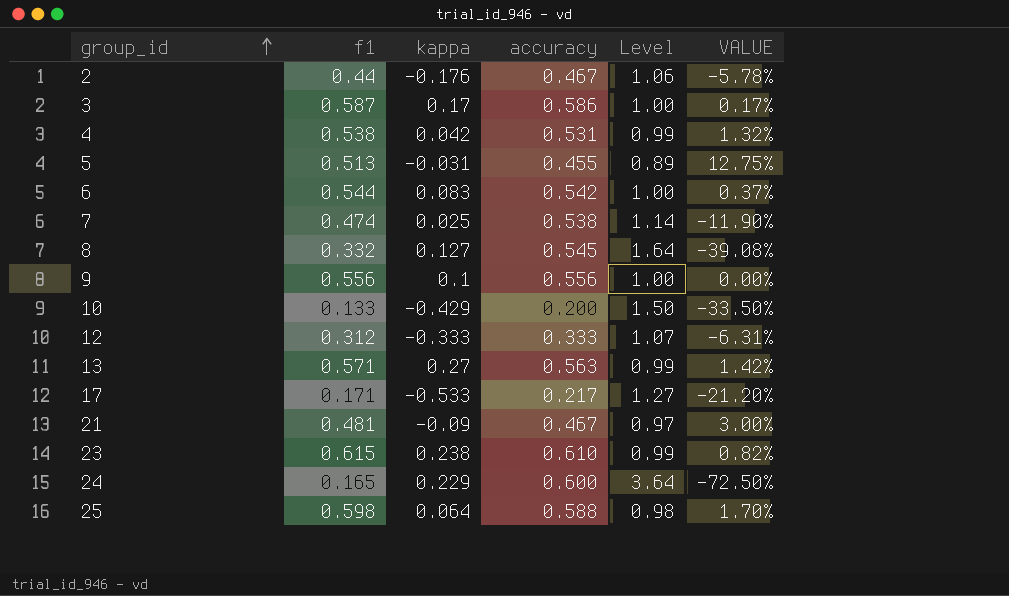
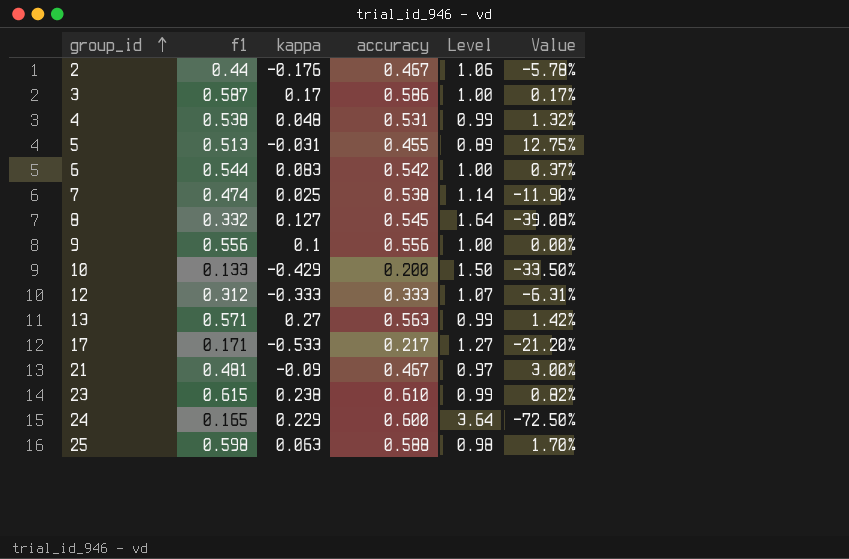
column name: VALUE -> Value
4 | kappa: 0.042 -> 0.048
25 | kappa: 0.064 -> 0.063

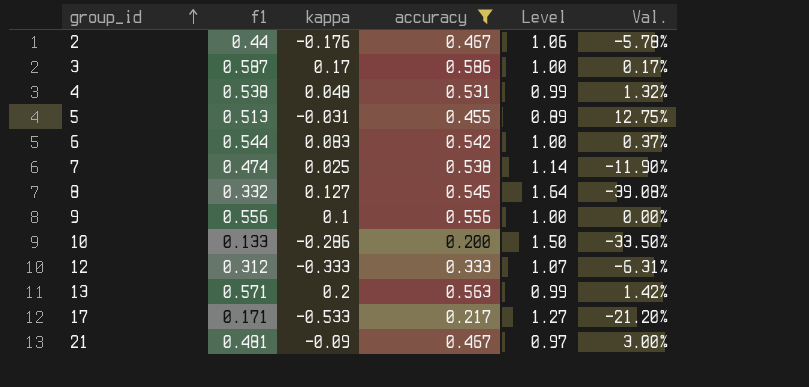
filter: none -> accuracy <= 0.586
column name: Value -> Val.
10 | kappa: -0.429 -> -0.286
13 | kappa: 0.27 -> 0.2

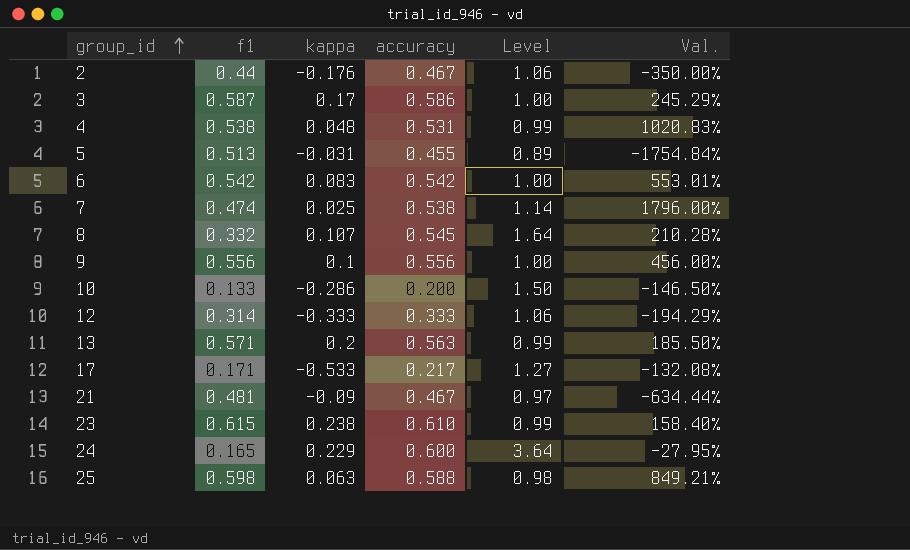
filter: accuracy <= 0.586 -> none
column Val. | formula: ([f1] - [accuracy]) / [accuracy] -> ([f1] - [kappa]) / [kappa]
6 | f1: 0.544 -> 0.542
8 | kappa: 0.127 -> 0.107
12 | f1: 0.312 -> 0.314
12 | Level: 1.07 -> 1.06

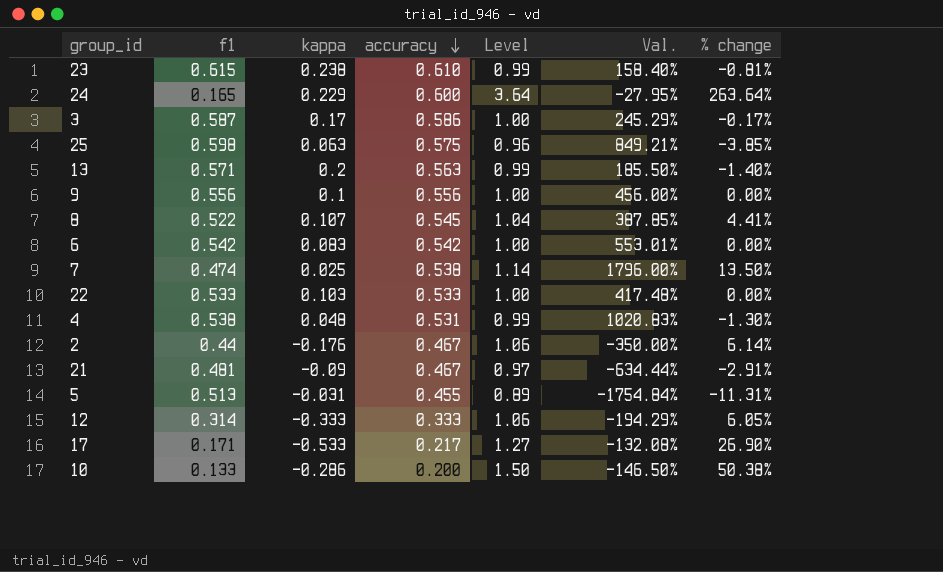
row order: group_id ascending -> accuracy descending
column % change | formula: none -> ([accuracy] - [f1]) / [f1]
25 | accuracy: 0.588 -> 0.575
25 | Level: 0.98 -> 0.96
8 | f1: 0.332 -> 0.522
8 | Level: 1.64 -> 1.04
8 | Val.: 210.28% -> 387.85%
row 22: none -> 0.533 | 0.103 | 0.533 | 1.00 | 417.48% | 0.00%

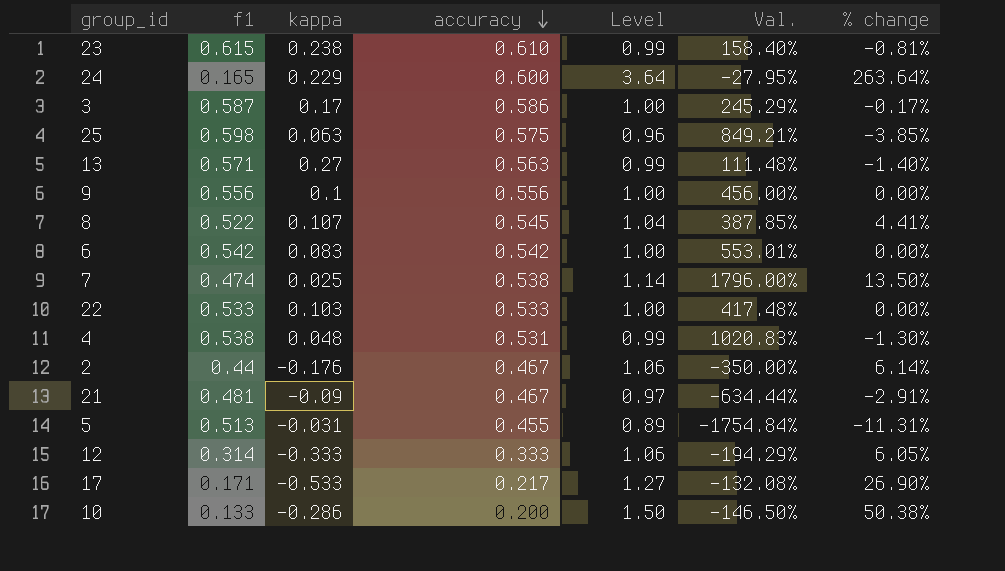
13 | kappa: 0.2 -> 0.27
13 | Val.: 185.50% -> 111.48%

